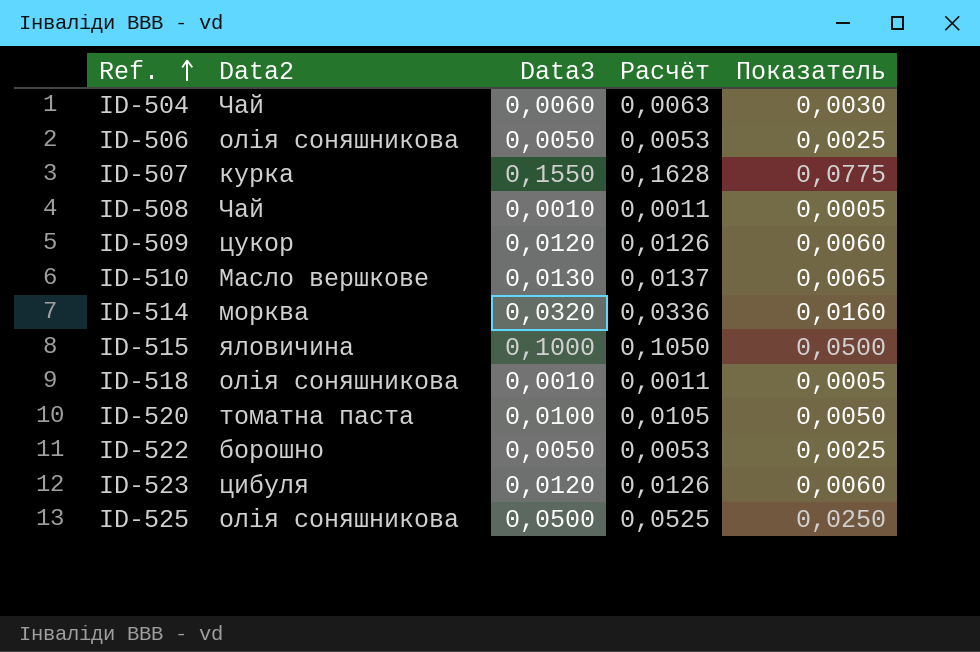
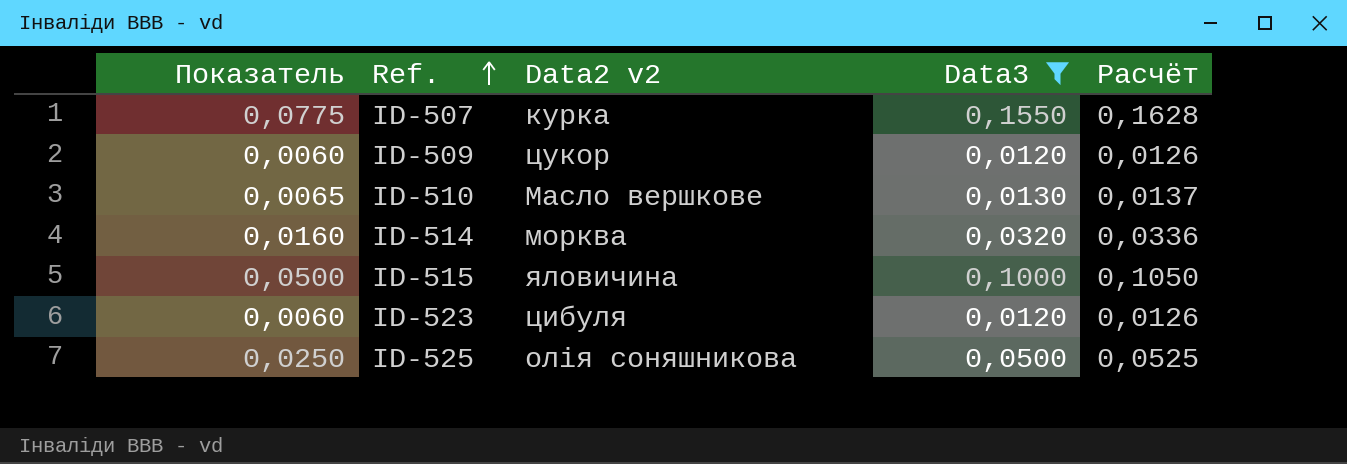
filter: none -> Data3 >= 0,0120
column Показатель | position: 5 -> 1
column name: Data2 -> Data2 v2

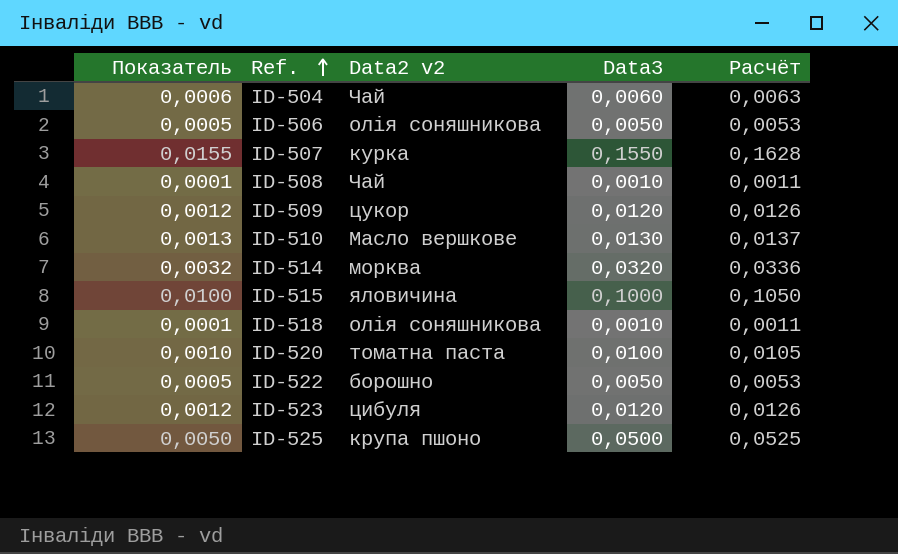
filter: Data3 >= 0,0120 -> none
column Показатель | formula: [Data3] * 0,5 -> [Data3] * 0,1
ID-525 | Data2 v2: олія соняшникова -> крупа пшоно

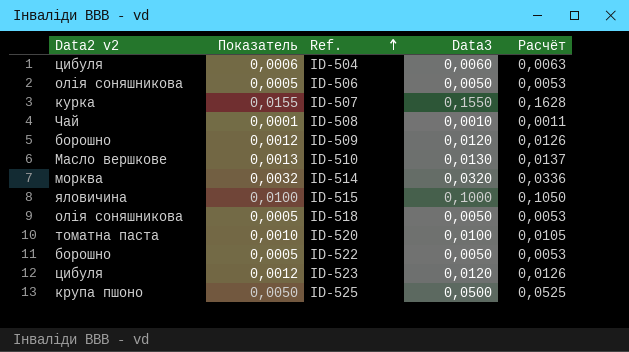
column Data2 v2 | position: 3 -> 1
ID-504 | Data2 v2: Чай -> цибуля
ID-509 | Data2 v2: цукор -> борошно
ID-518 | Показатель: 0,0001 -> 0,0005
ID-518 | Data3: 0,0010 -> 0,0050
ID-518 | Расчёт: 0,0011 -> 0,0053

